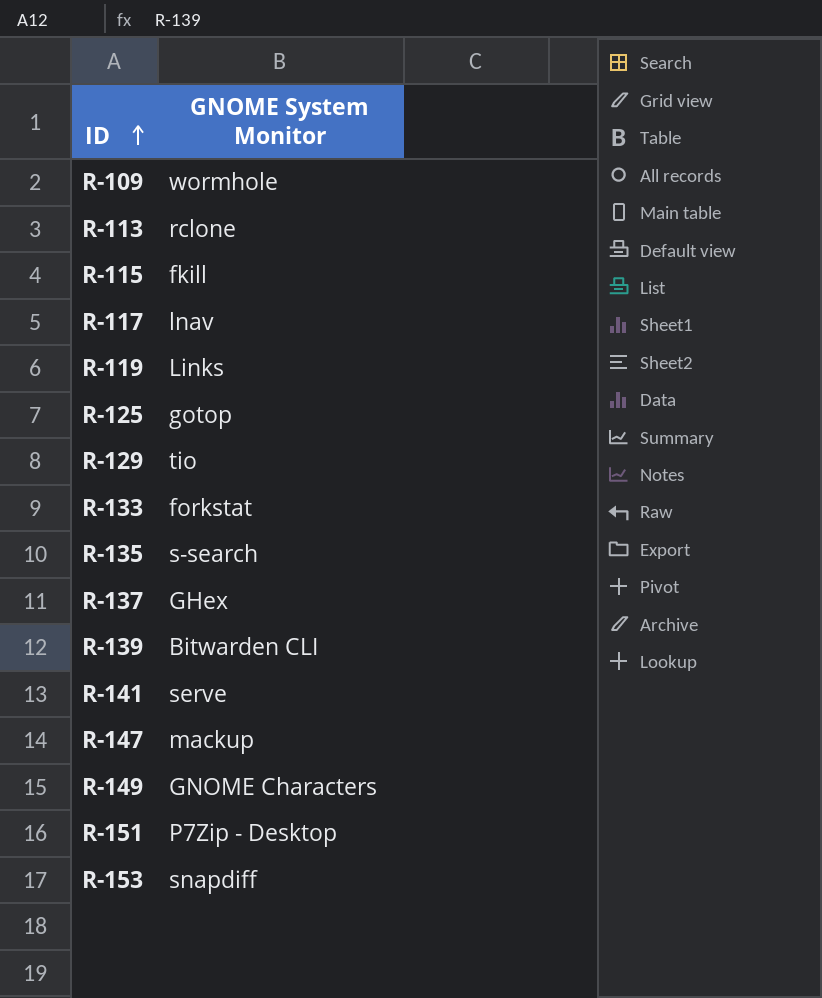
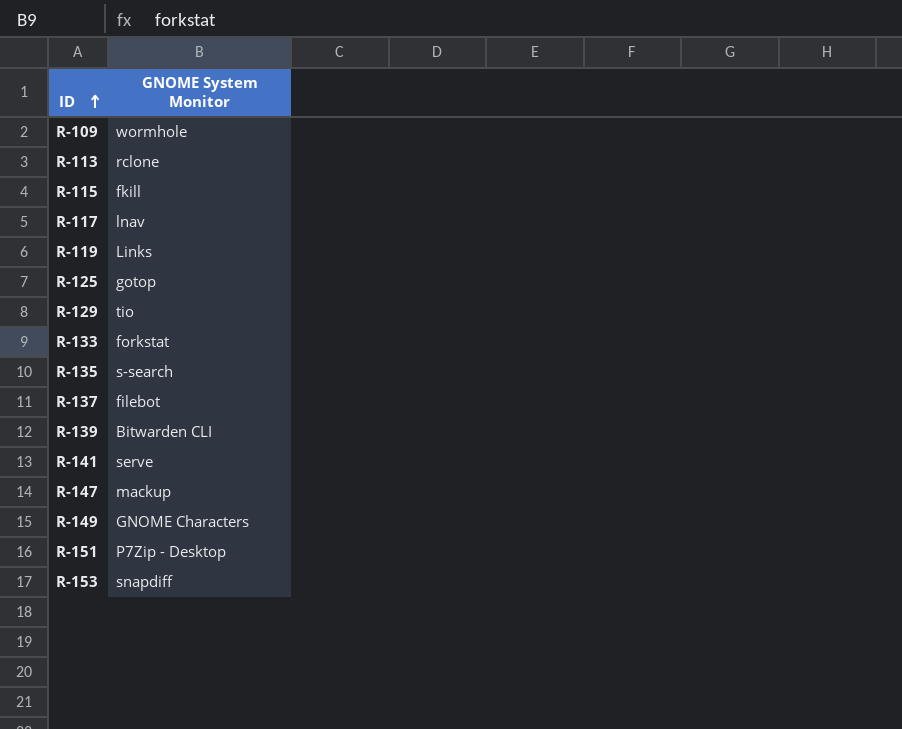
R-137 | GNOME System Monitor: GHex -> filebot

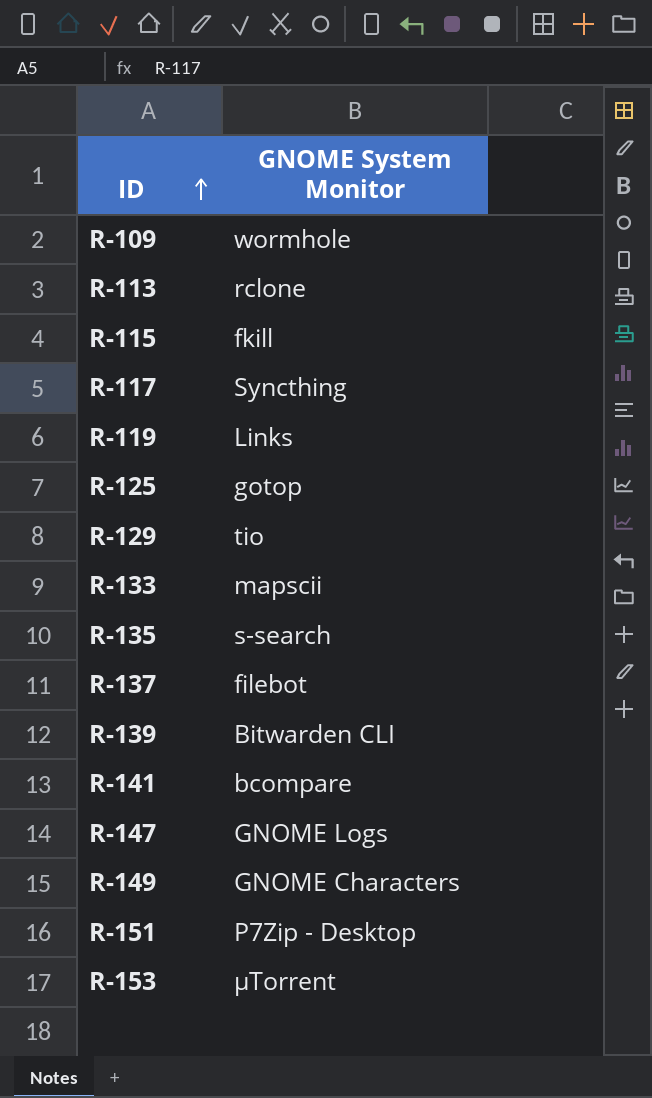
R-117 | GNOME System Monitor: lnav -> Syncthing
R-133 | GNOME System Monitor: forkstat -> mapscii
R-141 | GNOME System Monitor: serve -> bcompare
R-147 | GNOME System Monitor: mackup -> GNOME Logs
R-153 | GNOME System Monitor: snapdiff -> µTorrent

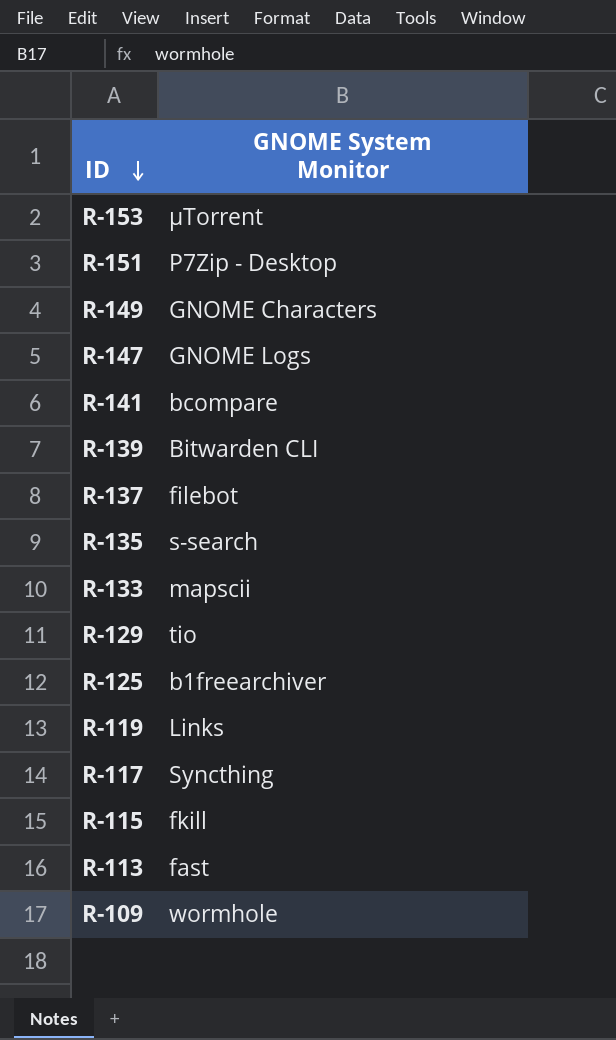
row order: ID ascending -> ID descending
R-125 | GNOME System Monitor: gotop -> b1freearchiver
R-113 | GNOME System Monitor: rclone -> fast

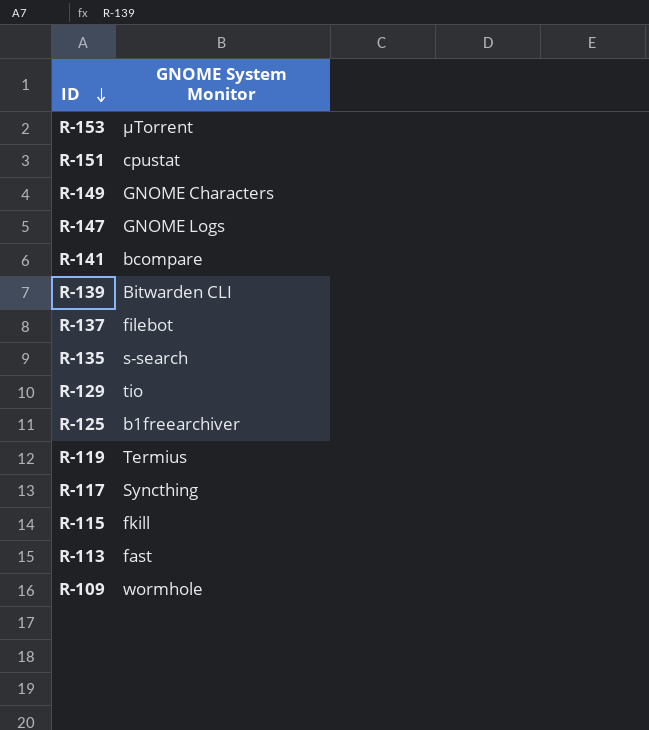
row R-133: mapscii -> none
R-151 | GNOME System Monitor: P7Zip - Desktop -> cpustat
R-119 | GNOME System Monitor: Links -> Termius

